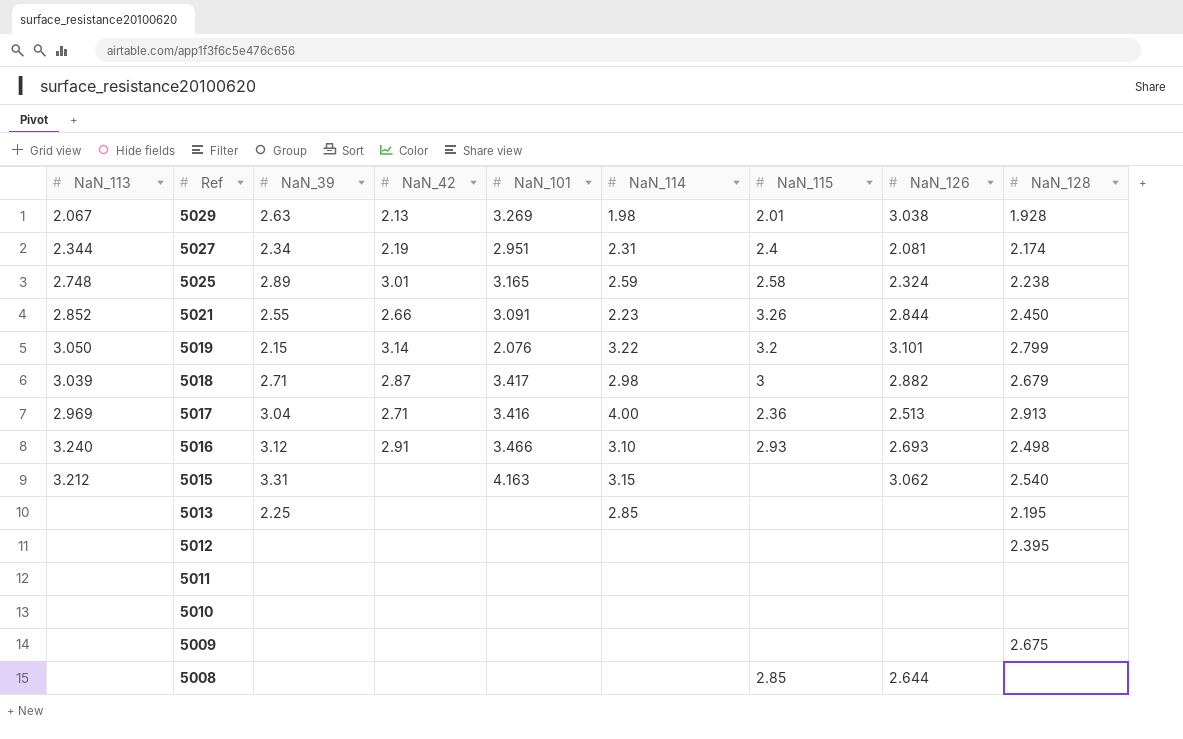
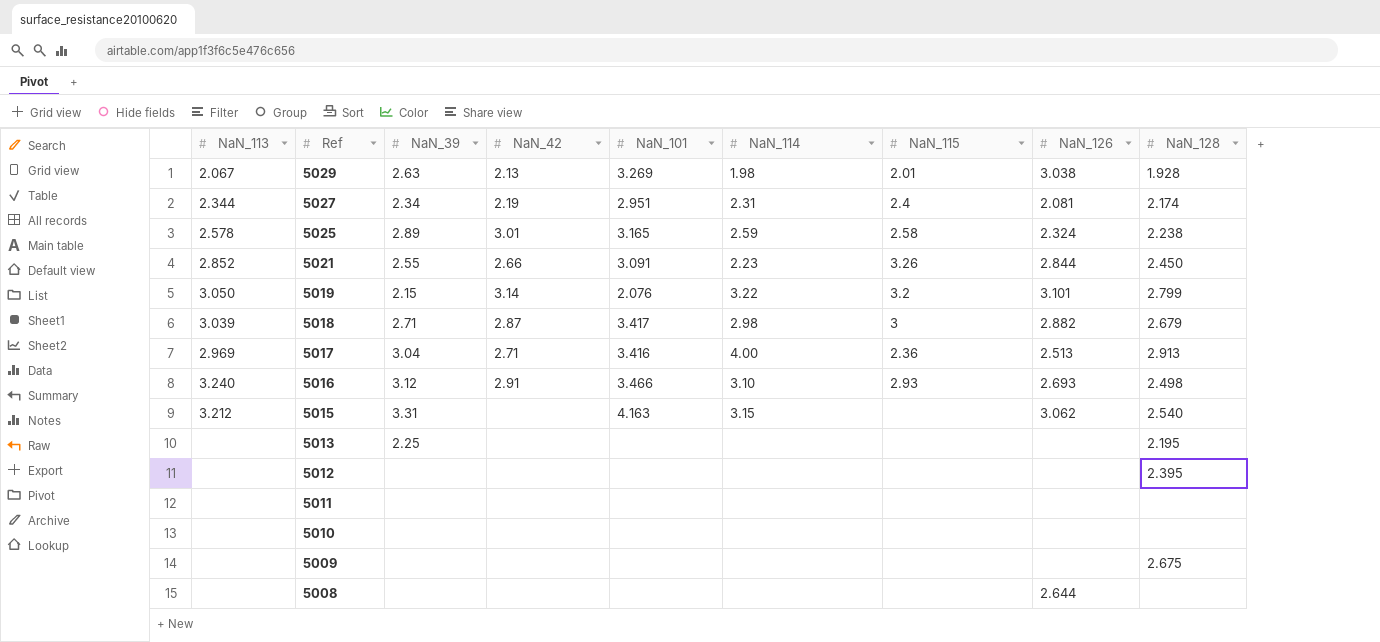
5025 | NaN_113: 2.748 -> 2.578
5013 | NaN_114: 2.85 -> none
5008 | NaN_115: 2.85 -> none

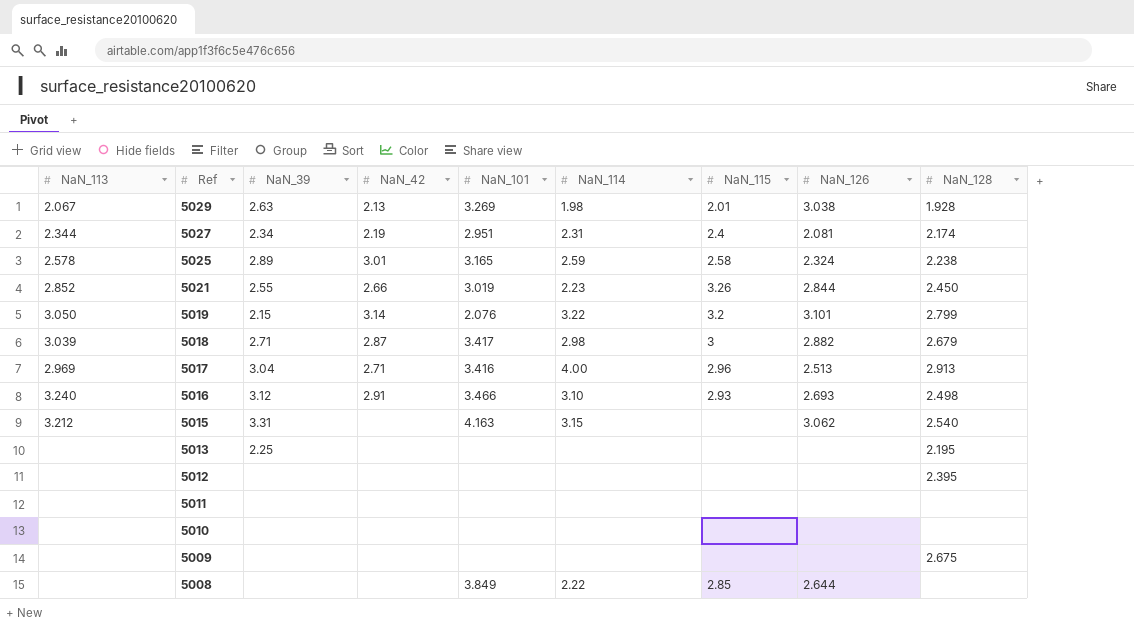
5021 | NaN_101: 3.091 -> 3.019
5017 | NaN_115: 2.36 -> 2.96
5008 | NaN_101: none -> 3.849
5008 | NaN_114: none -> 2.22
5008 | NaN_115: none -> 2.85

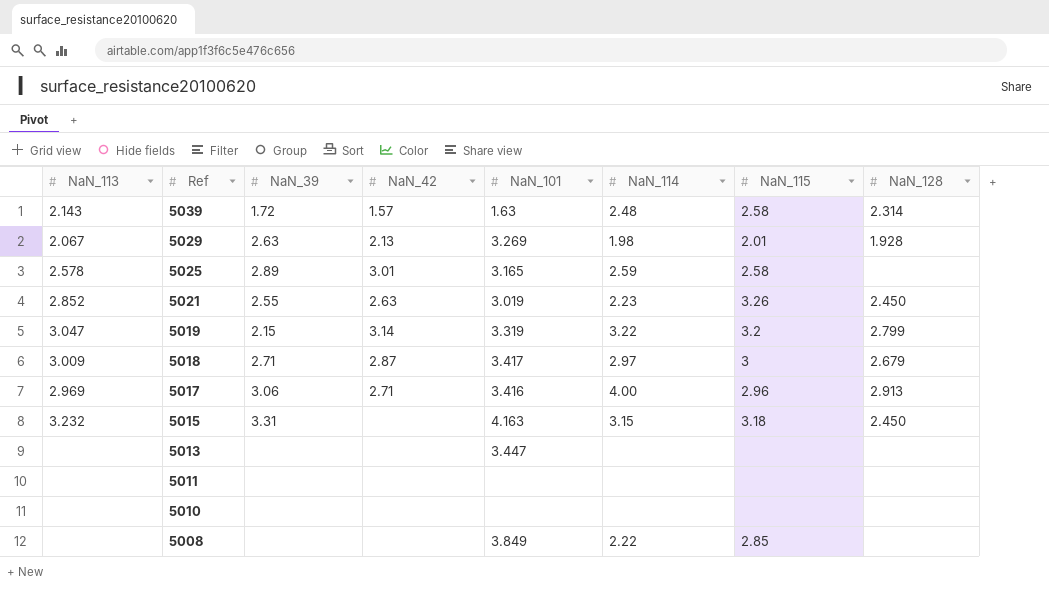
column NaN_126 | position: 8 -> none
row 5027: 2.344 | 2.34 | 2.19 | 2.951 | 2.31 | 2.4 | 2.081 | 2.174 -> none
row 5016: 3.240 | 3.12 | 2.91 | 3.466 | 3.10 | 2.93 | 2.693 | 2.498 -> none
row 5012: none | none | none | none | none | none | none | 2.395 -> none
row 5009: none | none | none | none | none | none | none | 2.675 -> none
row 5039: none -> 2.143 | 1.72 | 1.57 | 1.63 | 2.48 | 2.58 | 2.314
5025 | NaN_128: 2.238 -> none
5021 | NaN_42: 2.66 -> 2.63
5019 | NaN_113: 3.050 -> 3.047
5019 | NaN_101: 2.076 -> 3.319
5018 | NaN_113: 3.039 -> 3.009
5018 | NaN_114: 2.98 -> 2.97
5017 | NaN_39: 3.04 -> 3.06
5015 | NaN_113: 3.212 -> 3.232
5015 | NaN_115: none -> 3.18
5015 | NaN_128: 2.540 -> 2.450
5013 | NaN_39: 2.25 -> none
5013 | NaN_101: none -> 3.447
5013 | NaN_128: 2.195 -> none

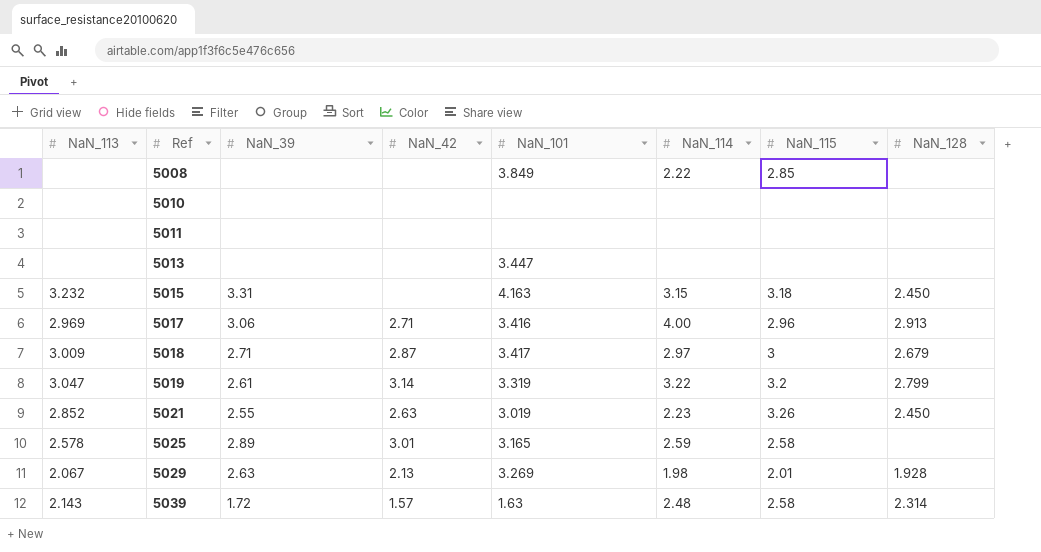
row order: Ref descending -> Ref ascending
5019 | NaN_39: 2.15 -> 2.61

